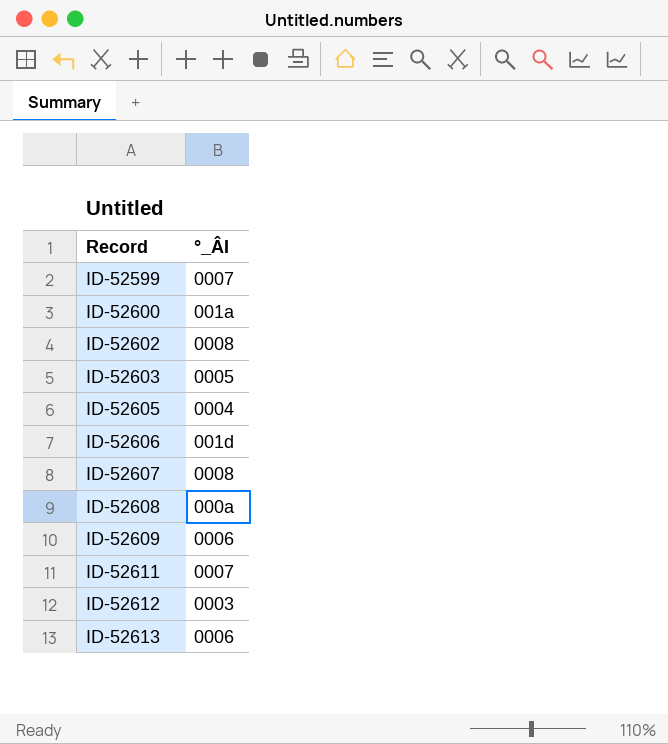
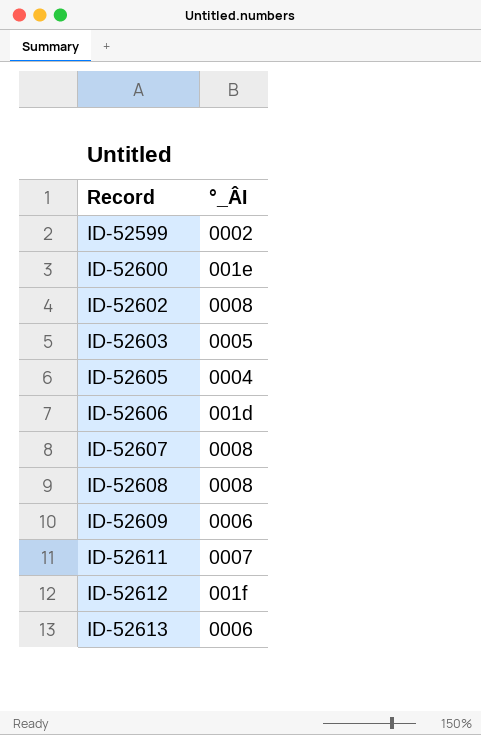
ID-52599 | °_ÂI: 0007 -> 0002
ID-52600 | °_ÂI: 001a -> 001e
ID-52608 | °_ÂI: 000a -> 0008
ID-52612 | °_ÂI: 0003 -> 001f

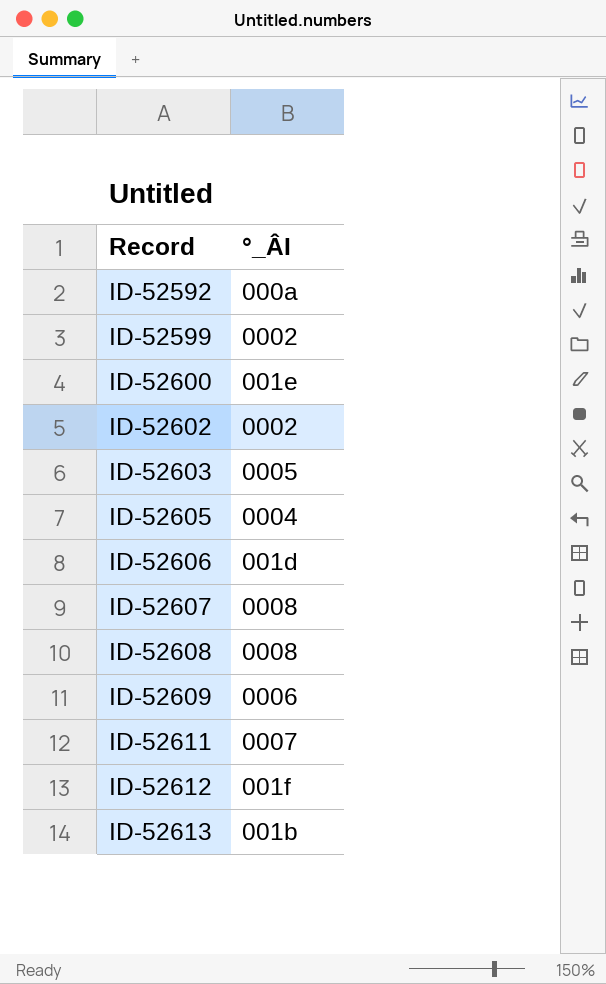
row ID-52592: none -> 000a
ID-52602 | °_ÂI: 0008 -> 0002
ID-52613 | °_ÂI: 0006 -> 001b

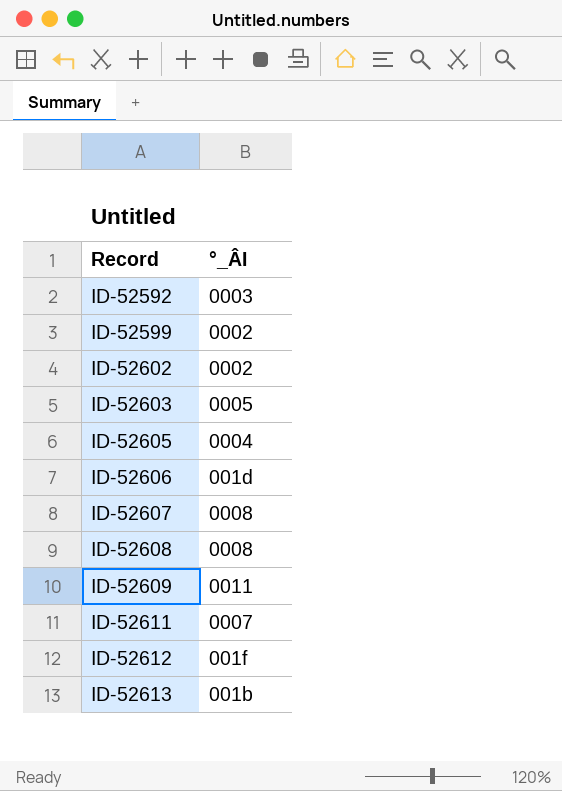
row ID-52600: 001e -> none
ID-52592 | °_ÂI: 000a -> 0003
ID-52609 | °_ÂI: 0006 -> 0011

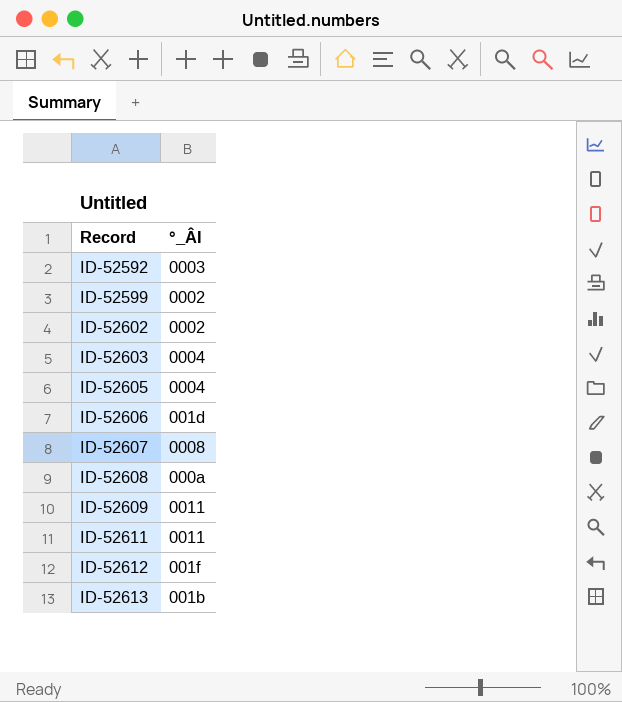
ID-52603 | °_ÂI: 0005 -> 0004
ID-52608 | °_ÂI: 0008 -> 000a
ID-52611 | °_ÂI: 0007 -> 0011

